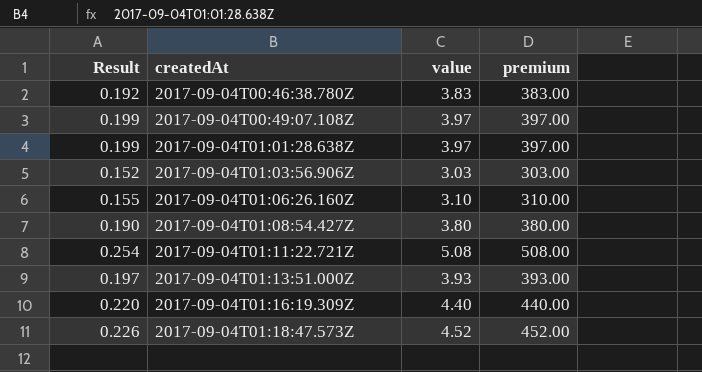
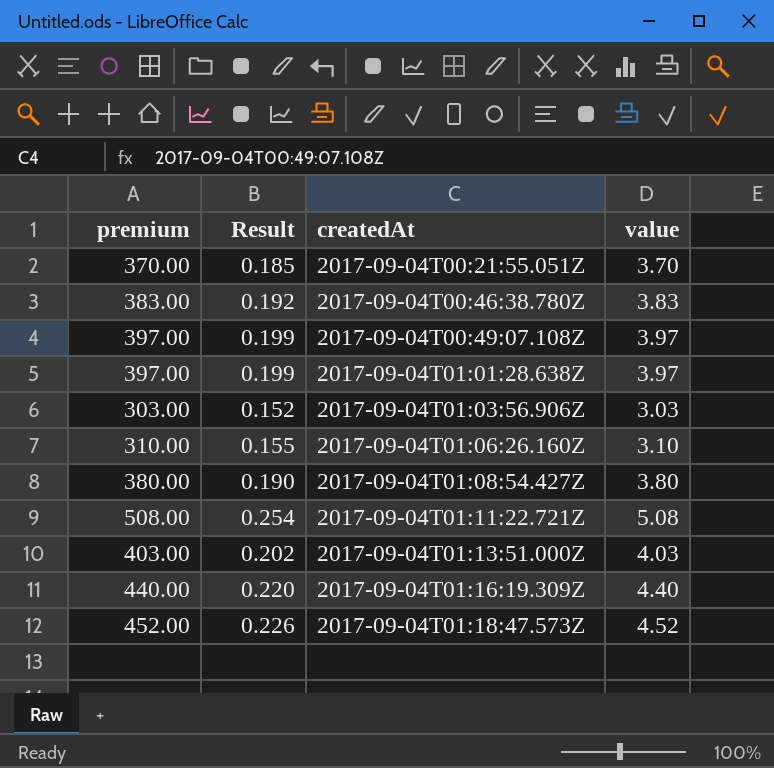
column premium | position: 4 -> 1
row 2017-09-04T00:21:55.051Z: none -> 370.00 | 0.185 | 3.70
2017-09-04T01:13:51.000Z | premium: 393.00 -> 403.00
2017-09-04T01:13:51.000Z | Result: 0.197 -> 0.202
2017-09-04T01:13:51.000Z | value: 3.93 -> 4.03

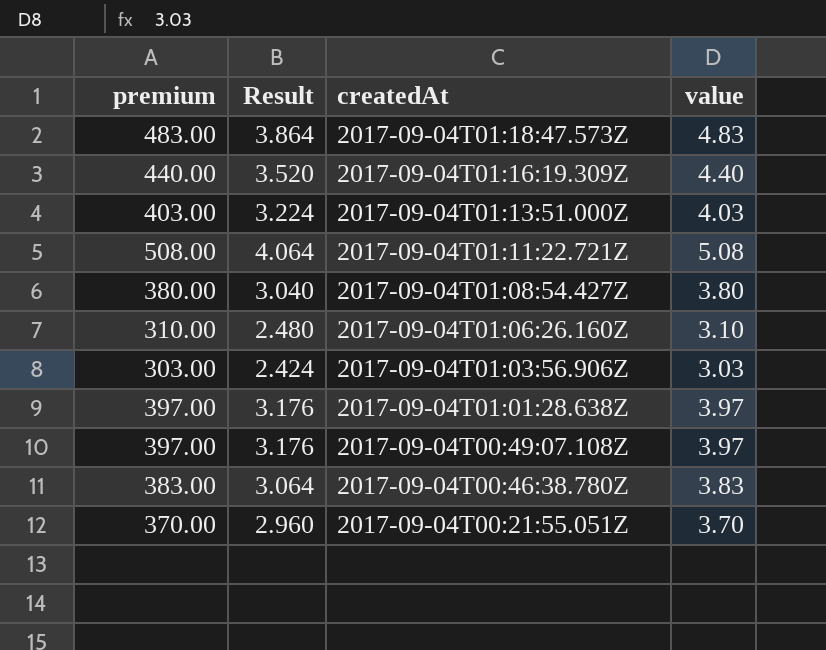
row order: createdAt ascending -> createdAt descending
column Result | formula: [value] * 0.05 -> [value] * 0.8
2017-09-04T01:18:47.573Z | premium: 452.00 -> 483.00
2017-09-04T01:18:47.573Z | value: 4.52 -> 4.83

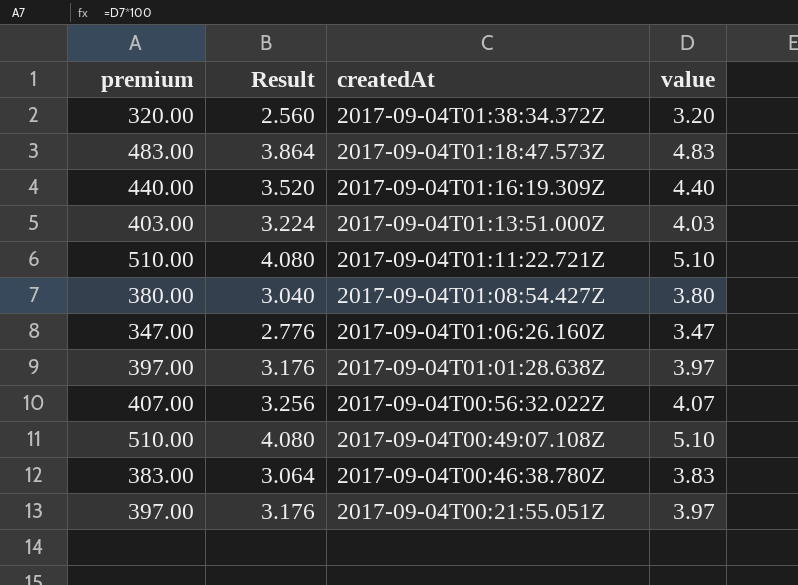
row 2017-09-04T01:03:56.906Z: 303.00 | 2.424 | 3.03 -> none
row 2017-09-04T01:38:34.372Z: none -> 320.00 | 2.560 | 3.20
2017-09-04T01:11:22.721Z | premium: 508.00 -> 510.00
2017-09-04T01:11:22.721Z | Result: 4.064 -> 4.080
2017-09-04T01:11:22.721Z | value: 5.08 -> 5.10
2017-09-04T01:06:26.160Z | premium: 310.00 -> 347.00
2017-09-04T01:06:26.160Z | Result: 2.480 -> 2.776
2017-09-04T01:06:26.160Z | value: 3.10 -> 3.47
row 2017-09-04T00:56:32.022Z: none -> 407.00 | 3.256 | 4.07
2017-09-04T00:49:07.108Z | premium: 397.00 -> 510.00
2017-09-04T00:49:07.108Z | Result: 3.176 -> 4.080
2017-09-04T00:49:07.108Z | value: 3.97 -> 5.10
2017-09-04T00:21:55.051Z | premium: 370.00 -> 397.00
2017-09-04T00:21:55.051Z | Result: 2.960 -> 3.176
2017-09-04T00:21:55.051Z | value: 3.70 -> 3.97

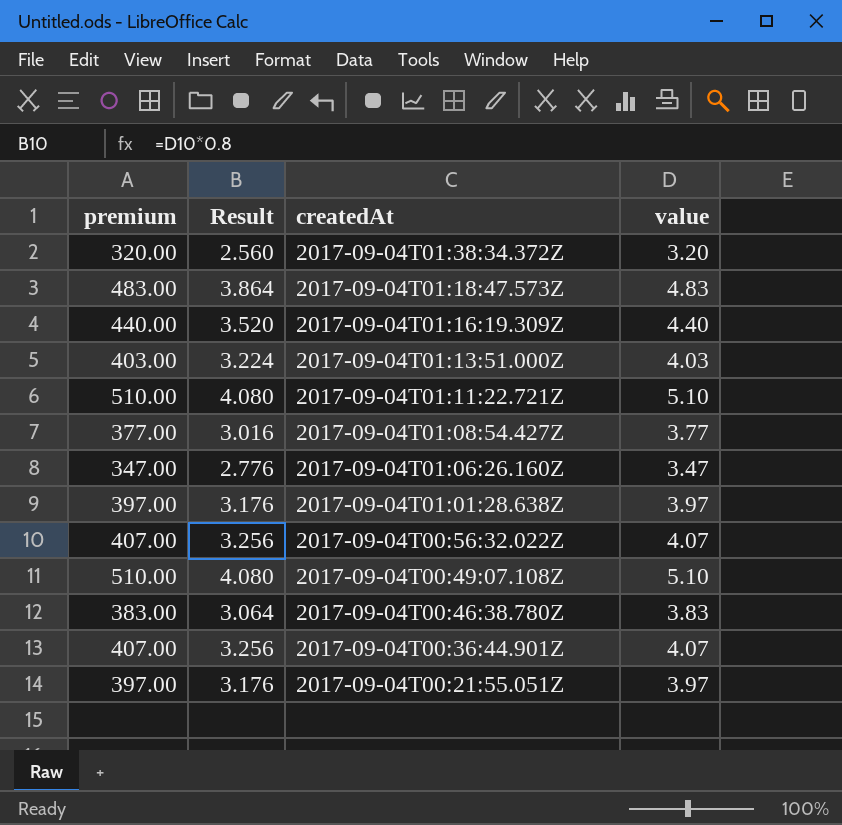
2017-09-04T01:08:54.427Z | premium: 380.00 -> 377.00
2017-09-04T01:08:54.427Z | Result: 3.040 -> 3.016
2017-09-04T01:08:54.427Z | value: 3.80 -> 3.77
row 2017-09-04T00:36:44.901Z: none -> 407.00 | 3.256 | 4.07

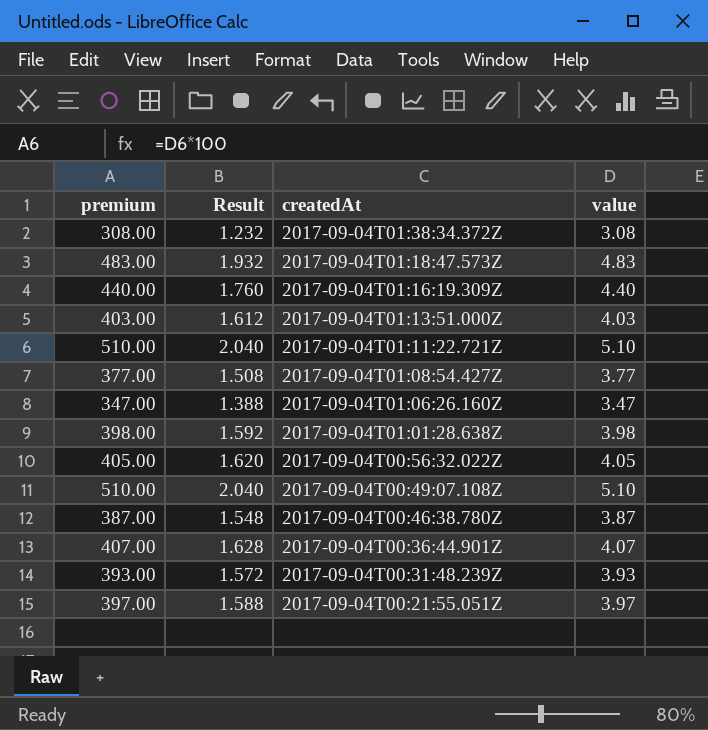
column Result | formula: [value] * 0.8 -> [value] * 0.4
2017-09-04T01:38:34.372Z | premium: 320.00 -> 308.00
2017-09-04T01:38:34.372Z | value: 3.20 -> 3.08
2017-09-04T01:01:28.638Z | premium: 397.00 -> 398.00
2017-09-04T01:01:28.638Z | value: 3.97 -> 3.98
2017-09-04T00:56:32.022Z | premium: 407.00 -> 405.00
2017-09-04T00:56:32.022Z | value: 4.07 -> 4.05
2017-09-04T00:46:38.780Z | premium: 383.00 -> 387.00
2017-09-04T00:46:38.780Z | value: 3.83 -> 3.87
row 2017-09-04T00:31:48.239Z: none -> 393.00 | 1.572 | 3.93

